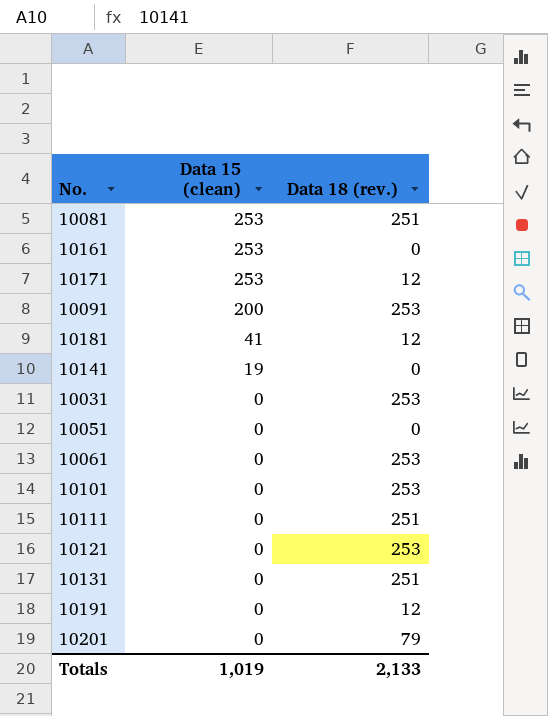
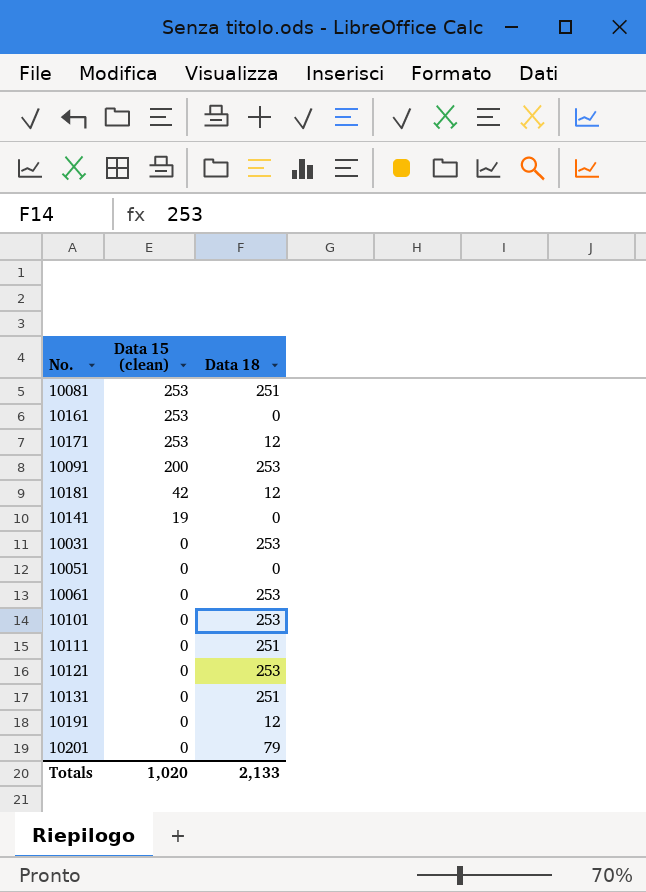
column name: Data 18 (rev.) -> Data 18
10181 | Data 15 (clean): 41 -> 42
Totals | Data 15 (clean): 1,019 -> 1,020

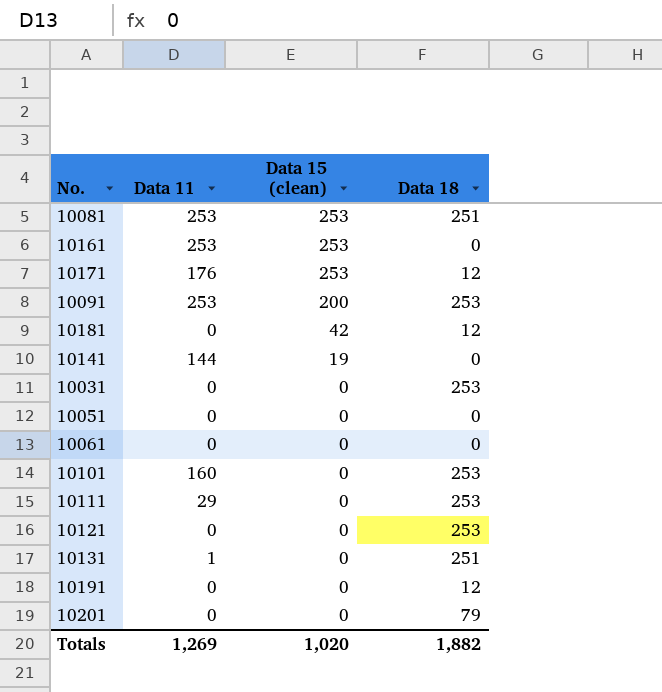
column Data 11 | position: none -> 2
10061 | Data 18: 253 -> 0
10111 | Data 18: 251 -> 253
Totals | Data 18: 2,133 -> 1,882

